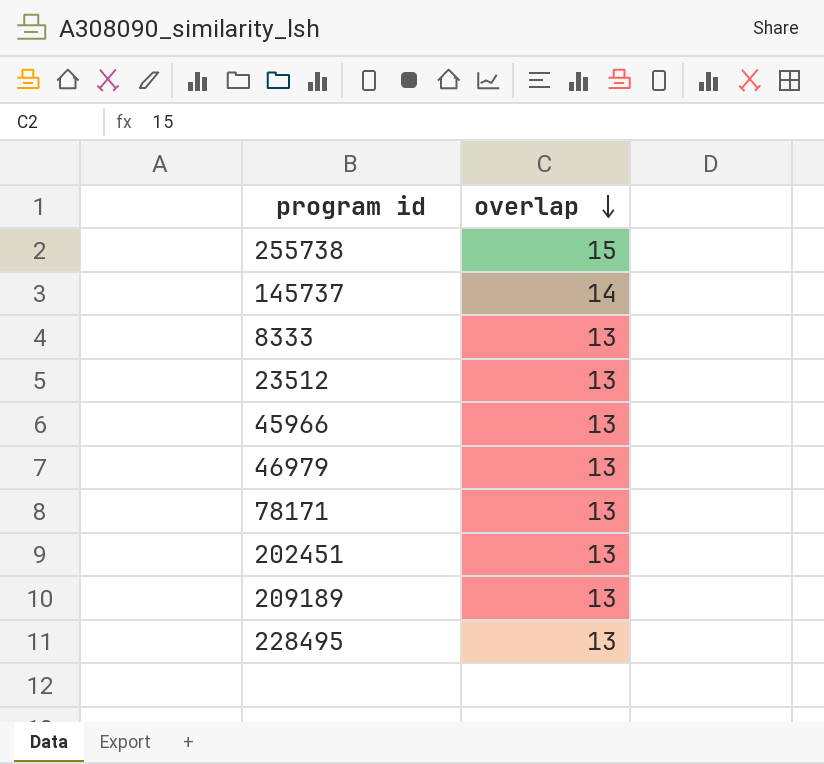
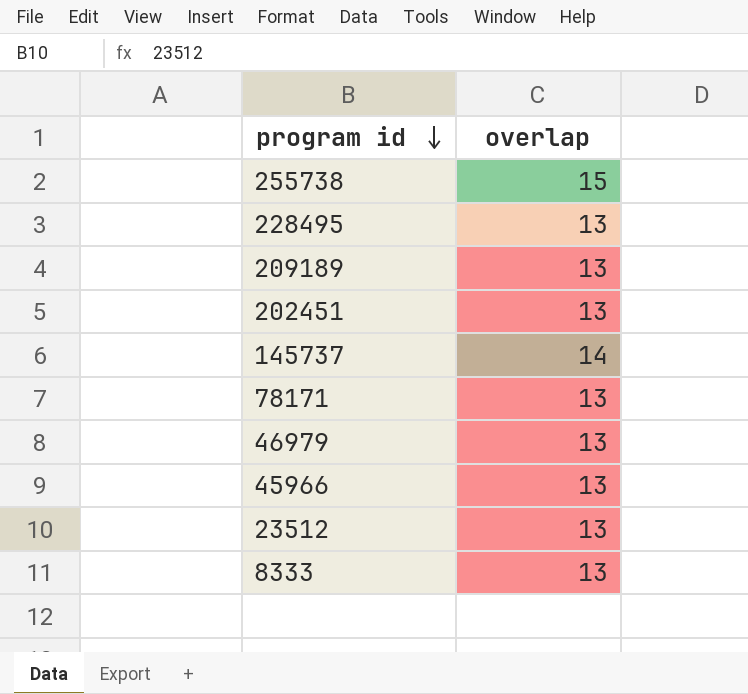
row order: overlap descending -> program id descending

